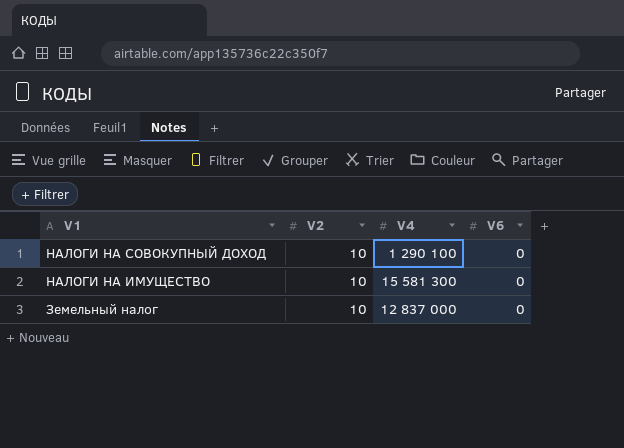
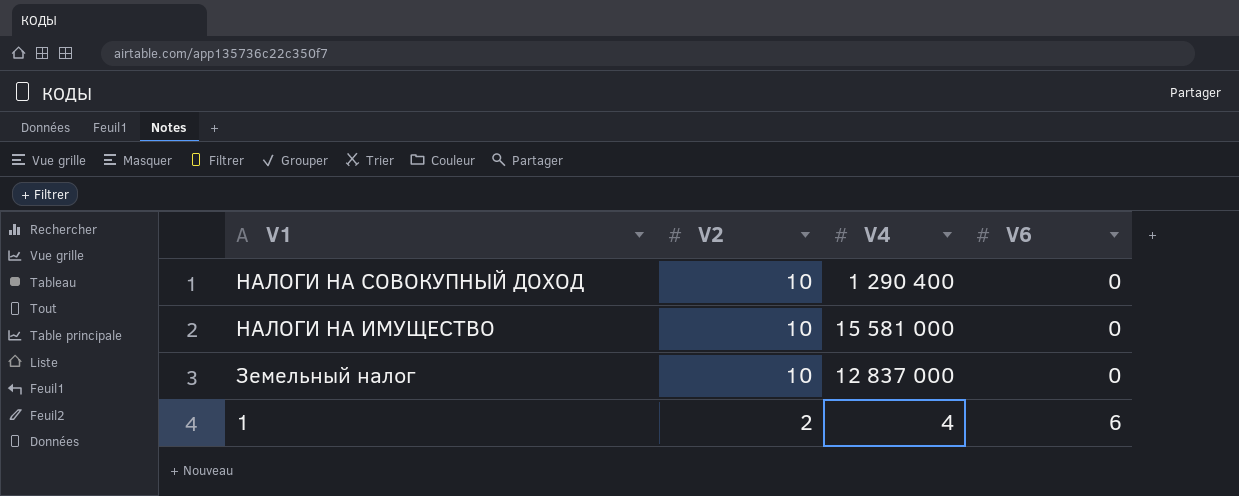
НАЛОГИ НА СОВОКУПНЫЙ ДОХОД | V4: 1 290 100 -> 1 290 400
НАЛОГИ НА ИМУЩЕСТВО | V4: 15 581 300 -> 15 581 000
row 1: none -> 2 | 4 | 6

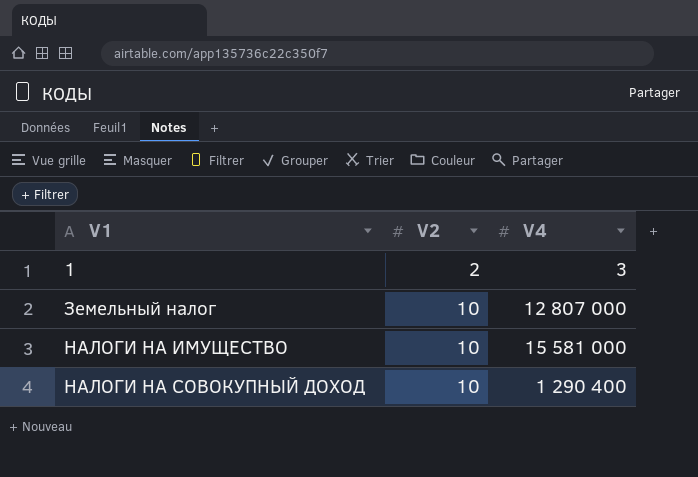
row order: V1 descending -> V1 ascending
column V6 | position: 4 -> none
1 | V4: 4 -> 3
Земельный налог | V4: 12 837 000 -> 12 807 000

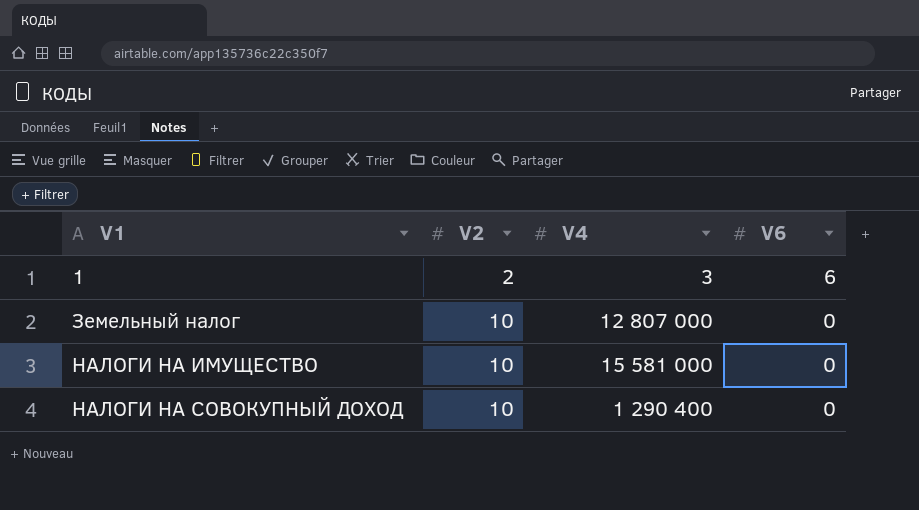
column V6 | position: none -> 4

